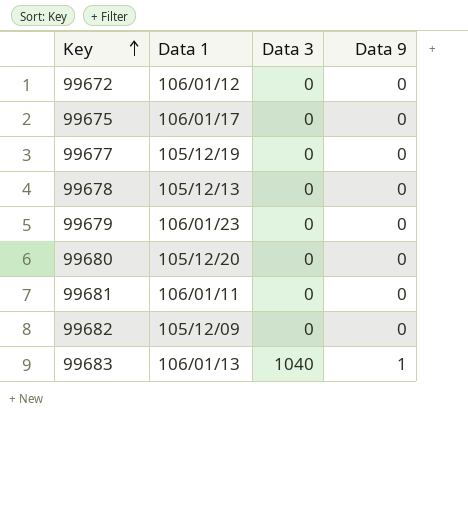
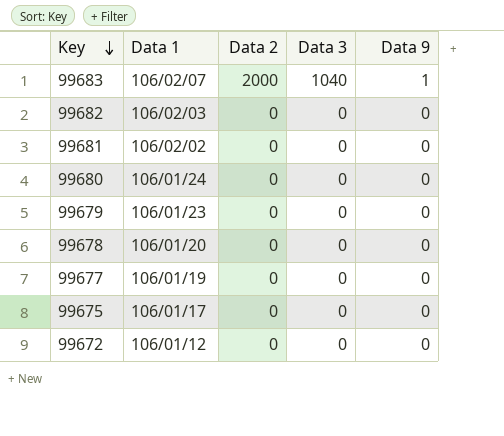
row order: Key ascending -> Key descending
column Data 2 | position: none -> 3
99683 | Data 1: 106/01/13 -> 106/02/07
99682 | Data 1: 105/12/09 -> 106/02/03
99681 | Data 1: 106/01/11 -> 106/02/02
99680 | Data 1: 105/12/20 -> 106/01/24
99678 | Data 1: 105/12/13 -> 106/01/20
99677 | Data 1: 105/12/19 -> 106/01/19

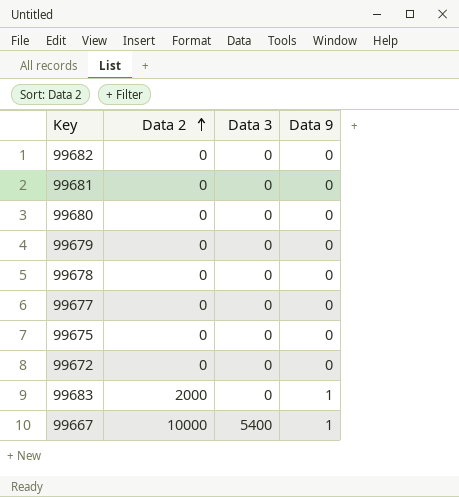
row order: Key descending -> Data 2 ascending
column Data 1 | position: 2 -> none
99683 | Data 3: 1040 -> 0
row 99667: none -> 10000 | 5400 | 1

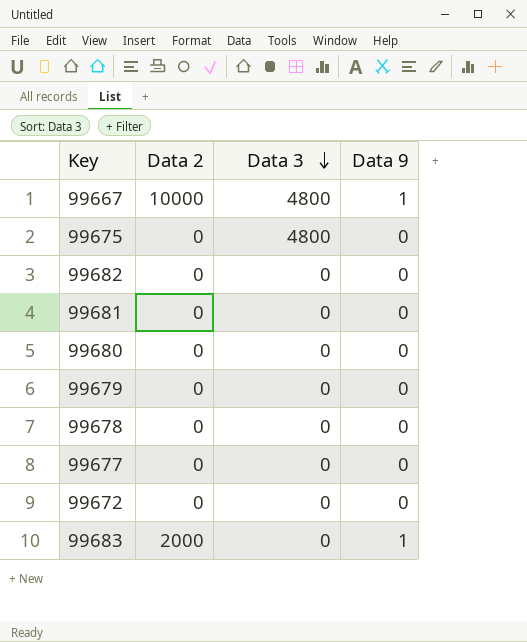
row order: Data 2 ascending -> Data 3 descending
99667 | Data 3: 5400 -> 4800
99675 | Data 3: 0 -> 4800

